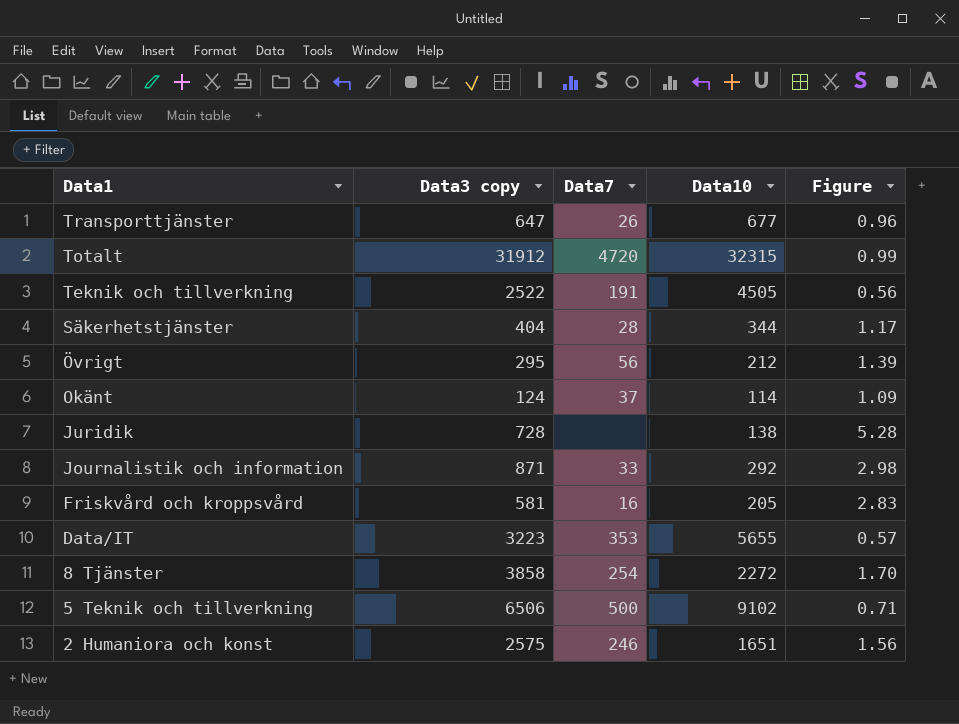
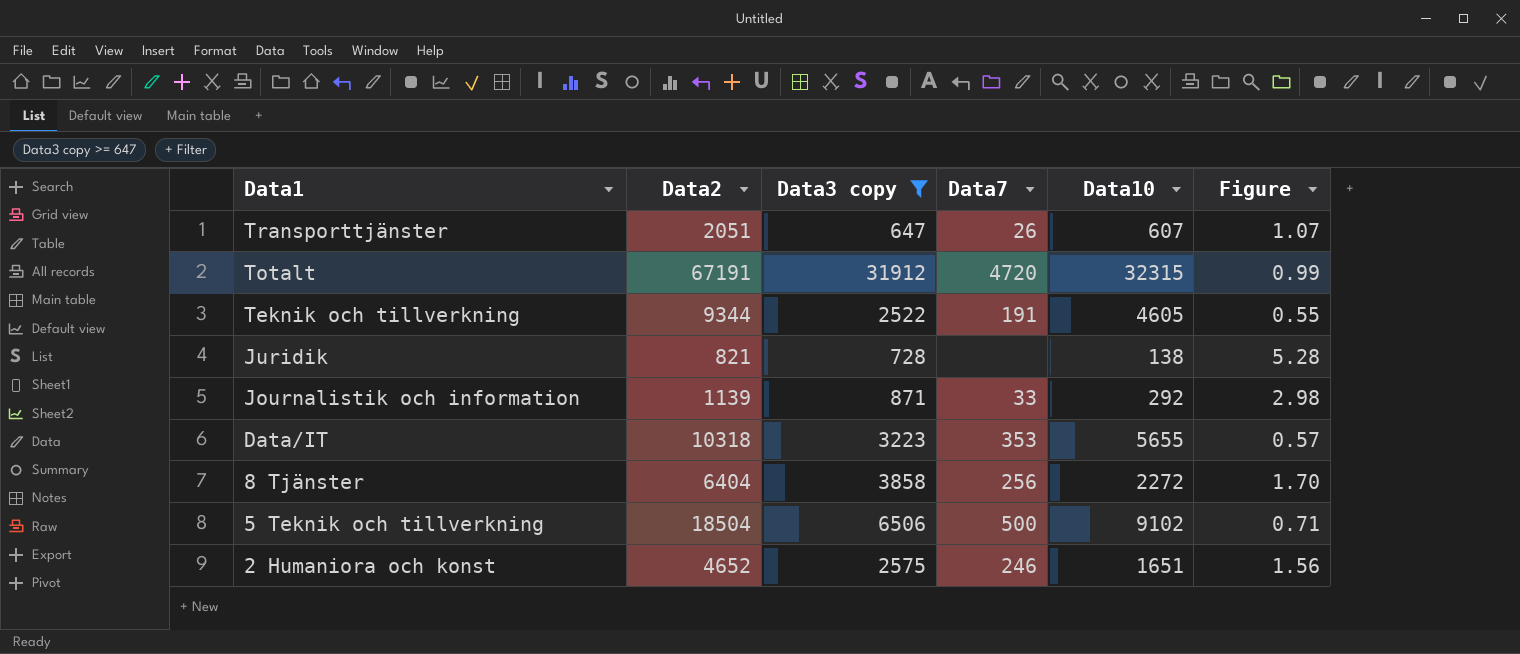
filter: none -> Data3 copy >= 647
column Data2 | position: none -> 2
Transporttjänster | Data10: 677 -> 607
Transporttjänster | Figure: 0.96 -> 1.07
Teknik och tillverkning | Data10: 4505 -> 4605
Teknik och tillverkning | Figure: 0.56 -> 0.55
8 Tjänster | Data7: 254 -> 256

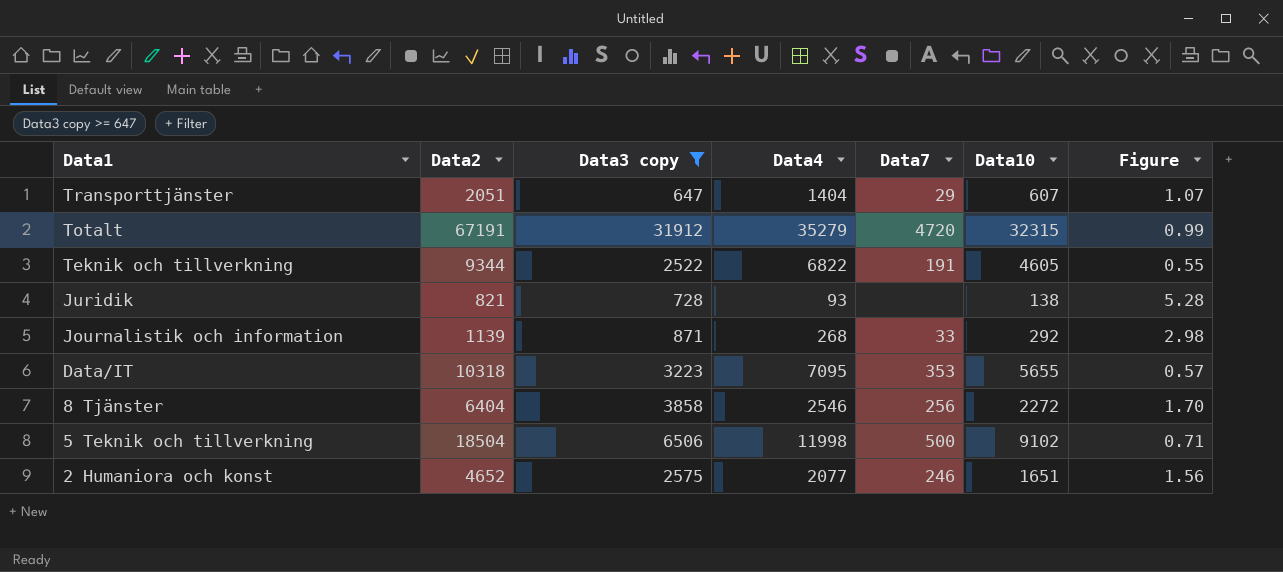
column Data4 | formula: none -> [Data2] - [Data3 copy]
Transporttjänster | Data7: 26 -> 29

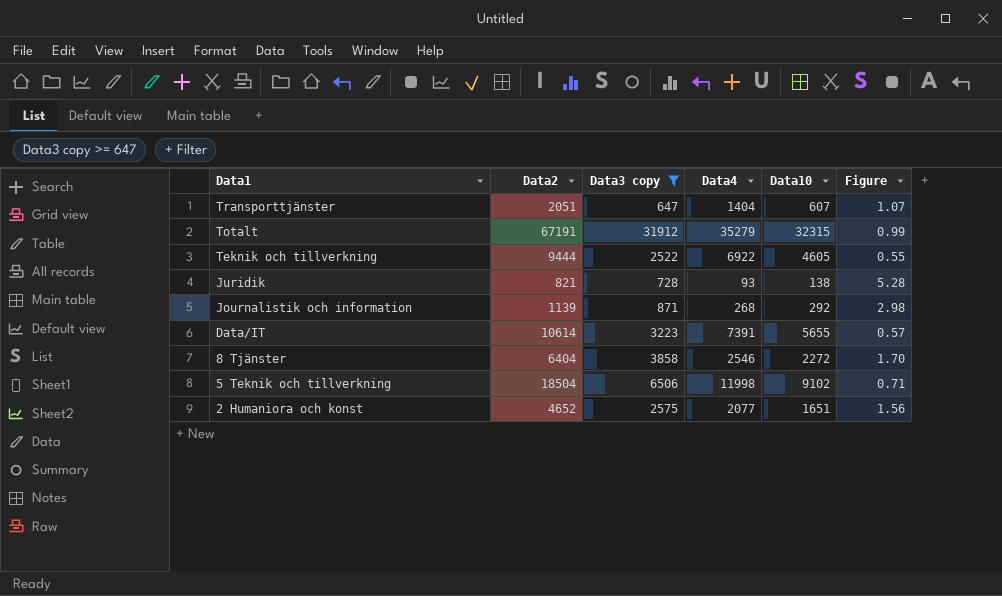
column Data7 | position: 5 -> none
Teknik och tillverkning | Data2: 9344 -> 9444
Teknik och tillverkning | Data4: 6822 -> 6922
Data/IT | Data2: 10318 -> 10614
Data/IT | Data4: 7095 -> 7391

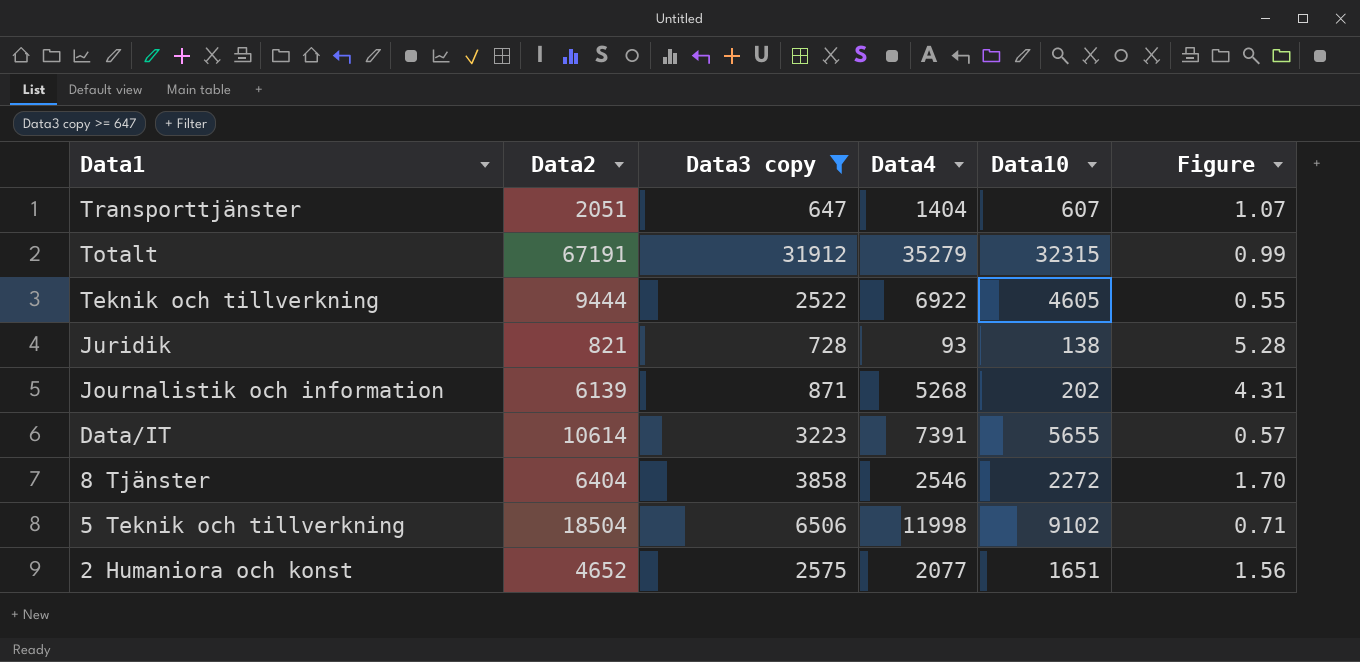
Journalistik och information | Data2: 1139 -> 6139
Journalistik och information | Data4: 268 -> 5268
Journalistik och information | Data10: 292 -> 202
Journalistik och information | Figure: 2.98 -> 4.31

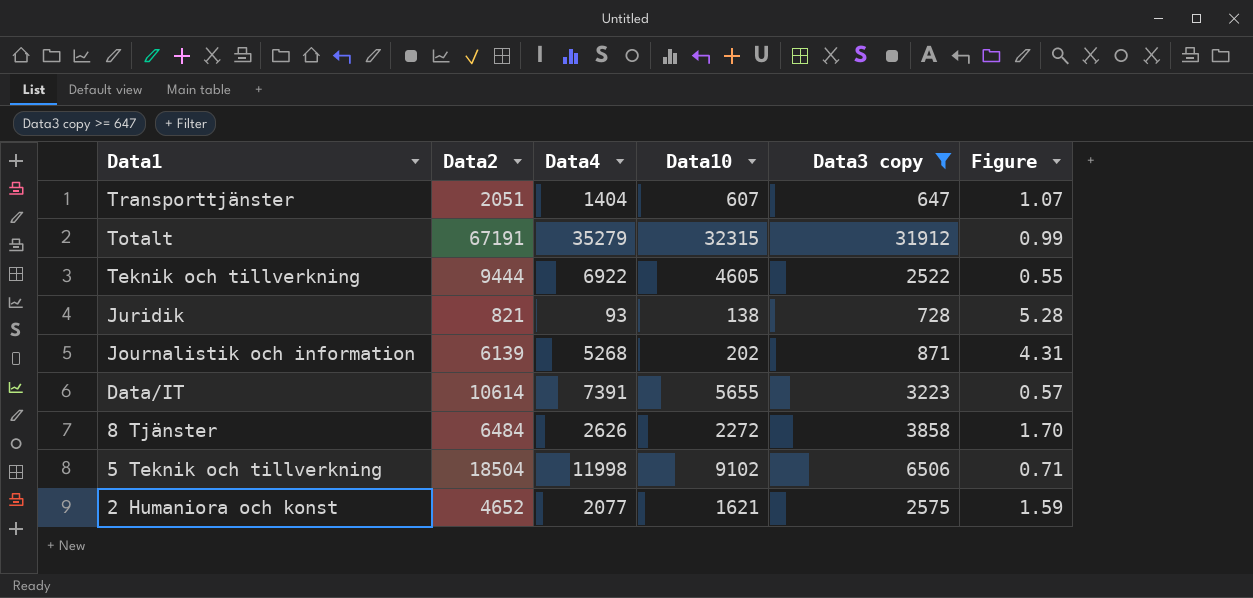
column Data3 copy | position: 3 -> 5
8 Tjänster | Data2: 6404 -> 6484
8 Tjänster | Data4: 2546 -> 2626
2 Humaniora och konst | Data10: 1651 -> 1621
2 Humaniora och konst | Figure: 1.56 -> 1.59

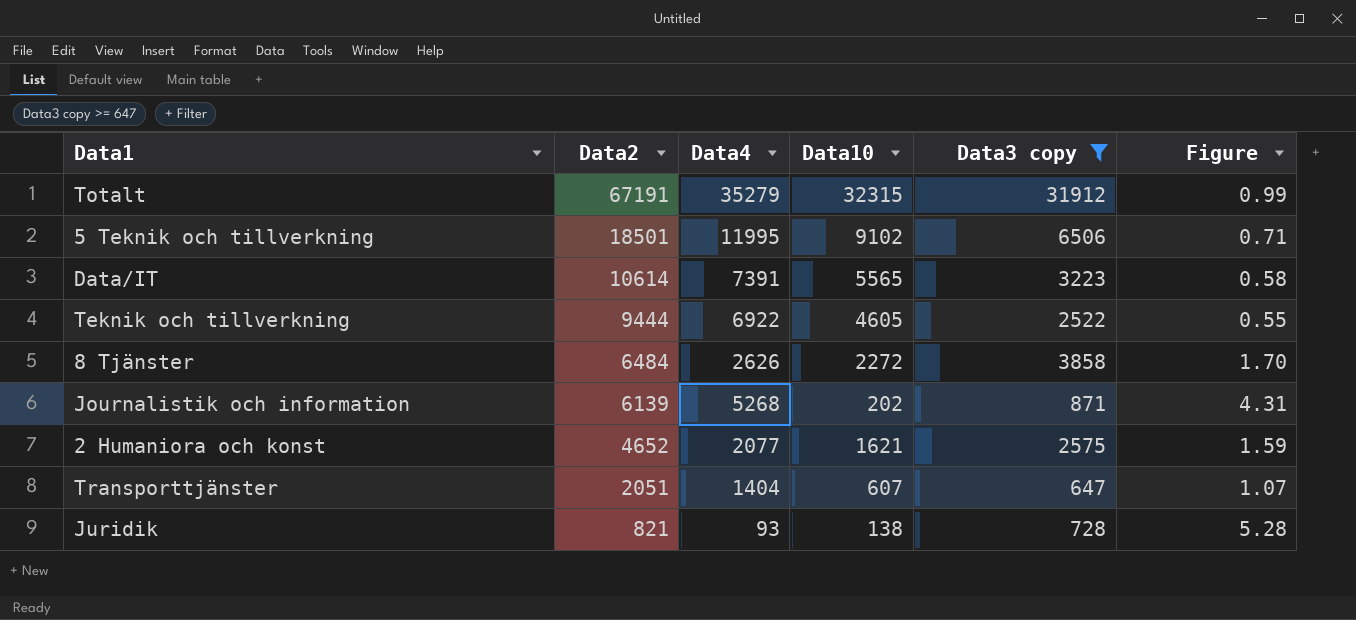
row order: Data1 descending -> Data2 descending
5 Teknik och tillverkning | Data2: 18504 -> 18501
5 Teknik och tillverkning | Data4: 11998 -> 11995
Data/IT | Data10: 5655 -> 5565
Data/IT | Figure: 0.57 -> 0.58

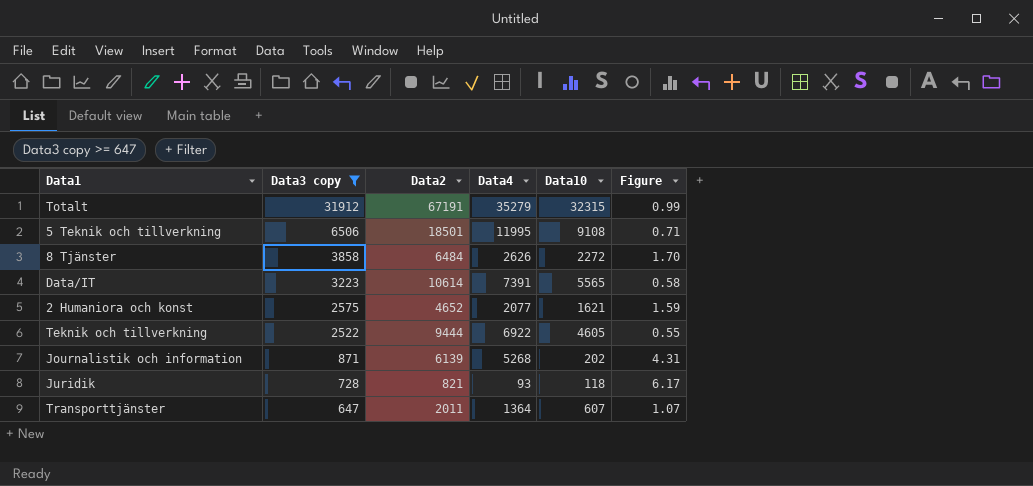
row order: Data2 descending -> Data3 copy descending
column Data3 copy | position: 5 -> 2
5 Teknik och tillverkning | Data10: 9102 -> 9108
Juridik | Data10: 138 -> 118
Juridik | Figure: 5.28 -> 6.17
Transporttjänster | Data2: 2051 -> 2011
Transporttjänster | Data4: 1404 -> 1364

